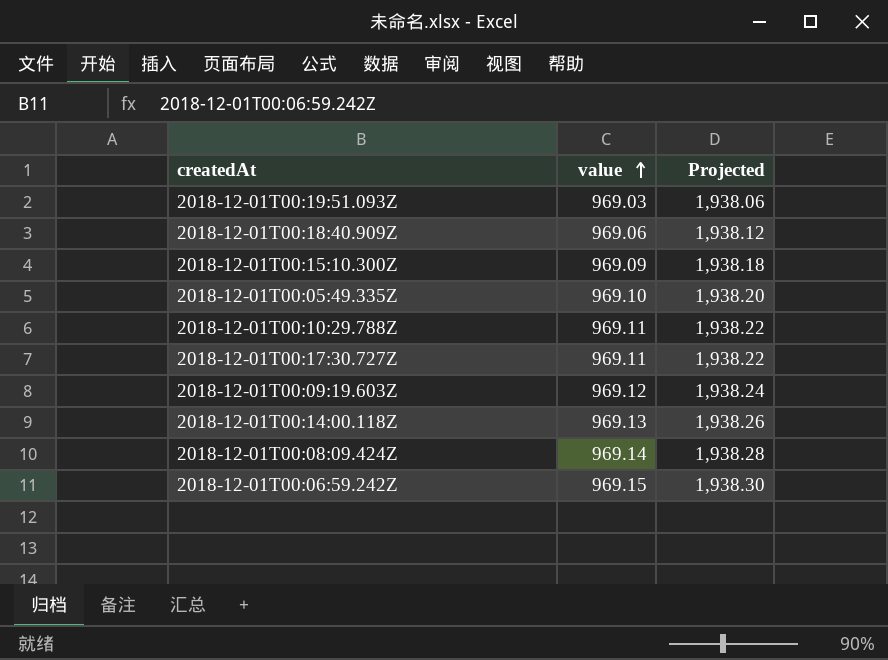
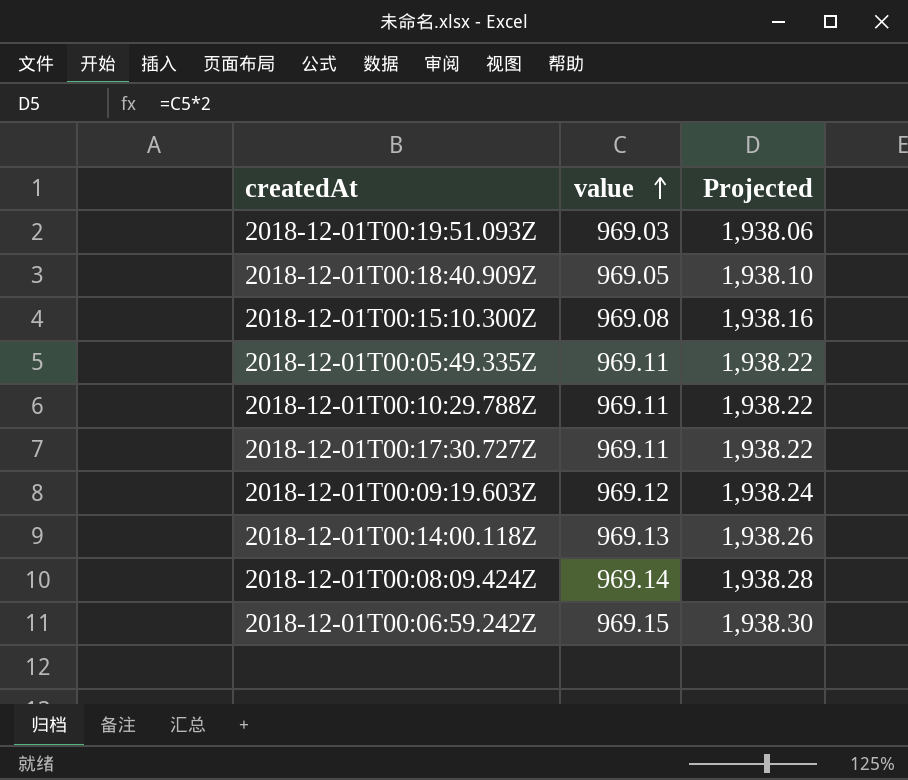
2018-12-01T00:18:40.909Z | value: 969.06 -> 969.05
2018-12-01T00:18:40.909Z | Projected: 1,938.12 -> 1,938.10
2018-12-01T00:15:10.300Z | value: 969.09 -> 969.08
2018-12-01T00:15:10.300Z | Projected: 1,938.18 -> 1,938.16
2018-12-01T00:05:49.335Z | value: 969.10 -> 969.11
2018-12-01T00:05:49.335Z | Projected: 1,938.20 -> 1,938.22

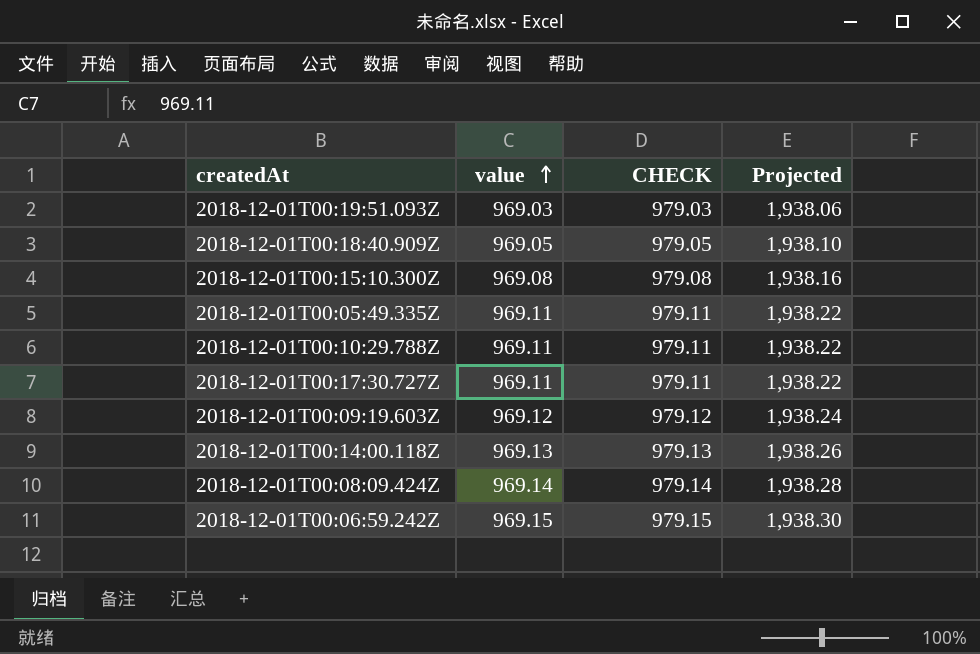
column CHECK | formula: none -> [value] + 10

